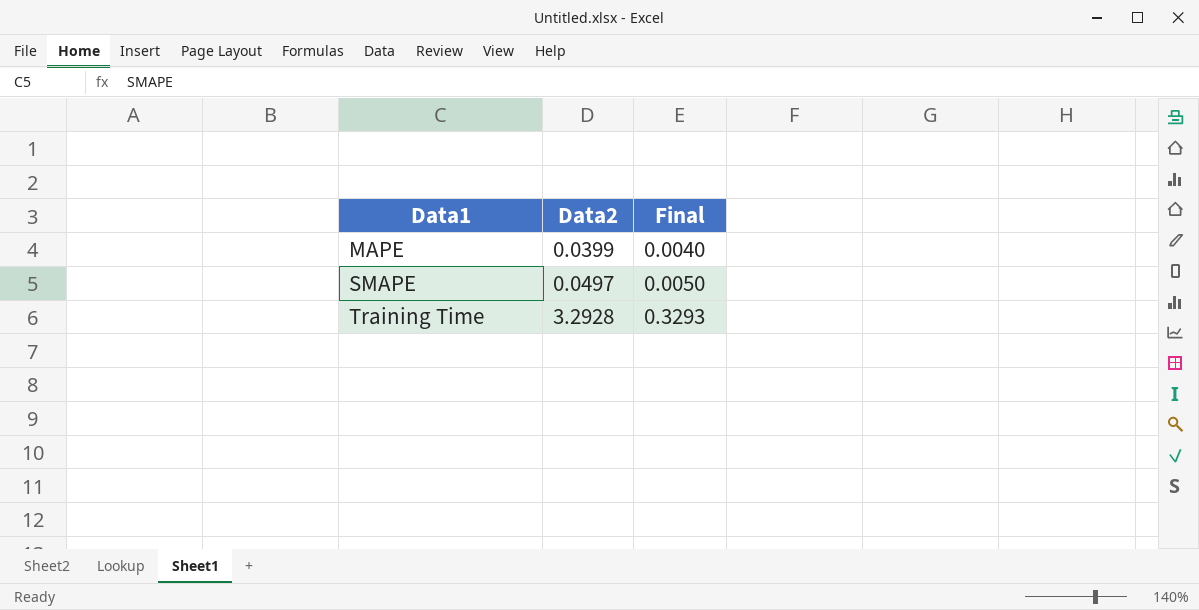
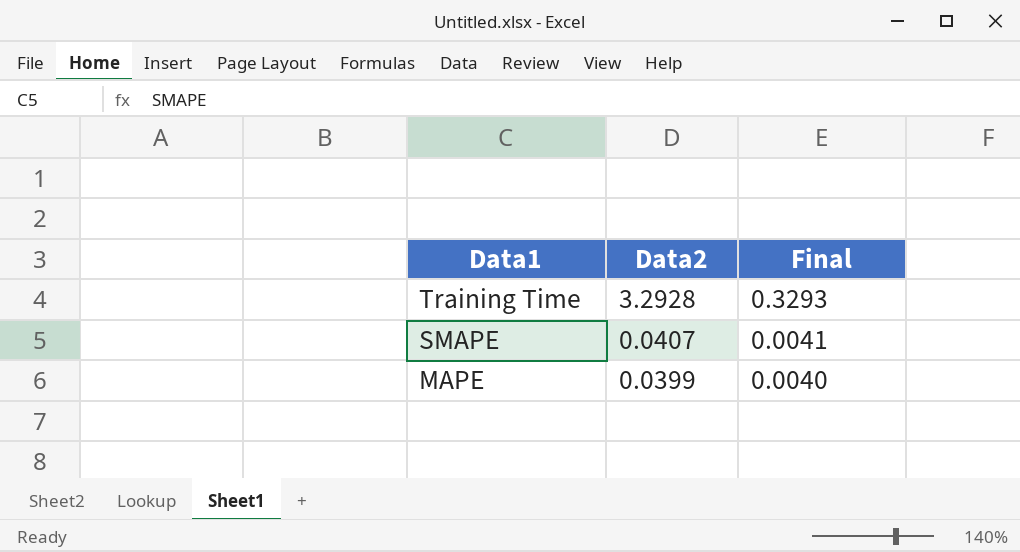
row order: Data1 ascending -> Data1 descending
SMAPE | Data2: 0.0497 -> 0.0407
SMAPE | Final: 0.0050 -> 0.0041

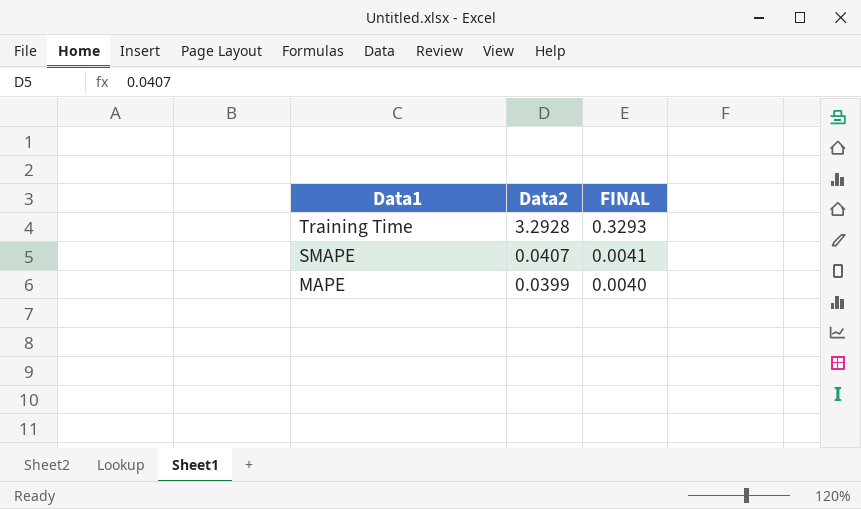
column name: Final -> FINAL

